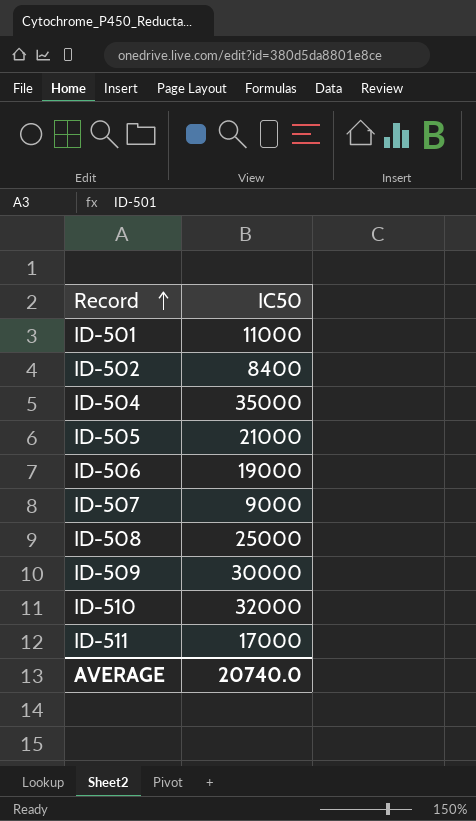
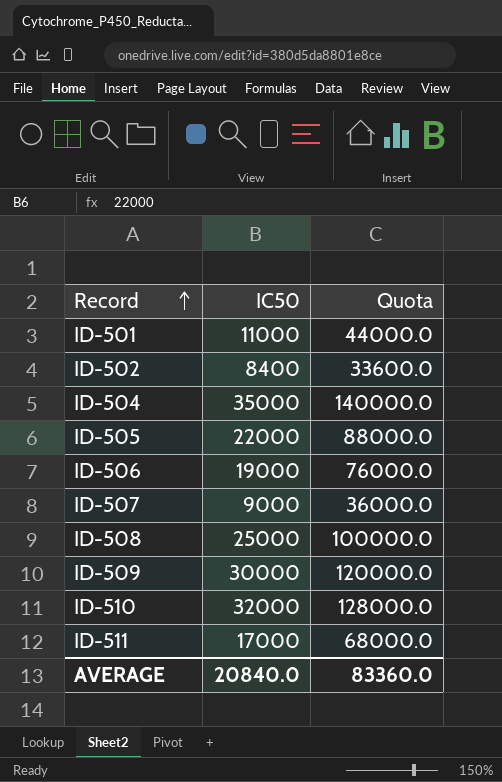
column Quota | formula: none -> [IC50] * 4
ID-505 | IC50: 21000 -> 22000
AVERAGE | IC50: 20740.0 -> 20840.0

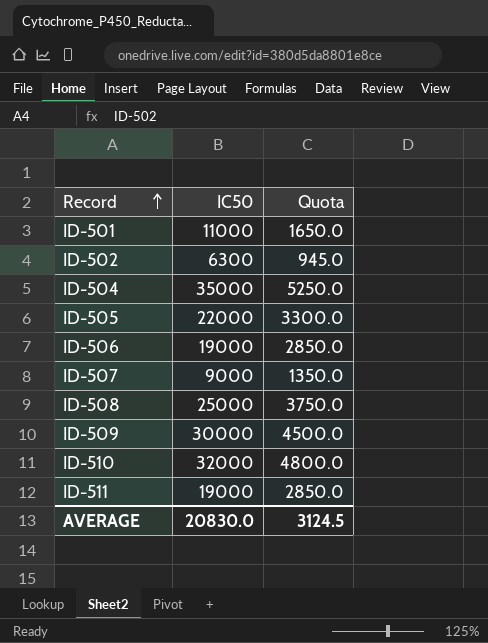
column Quota | formula: [IC50] * 4 -> [IC50] * 0.15
ID-502 | IC50: 8400 -> 6300
ID-511 | IC50: 17000 -> 19000
AVERAGE | IC50: 20840.0 -> 20830.0
AVERAGE | Quota: 83360.0 -> 3124.5

